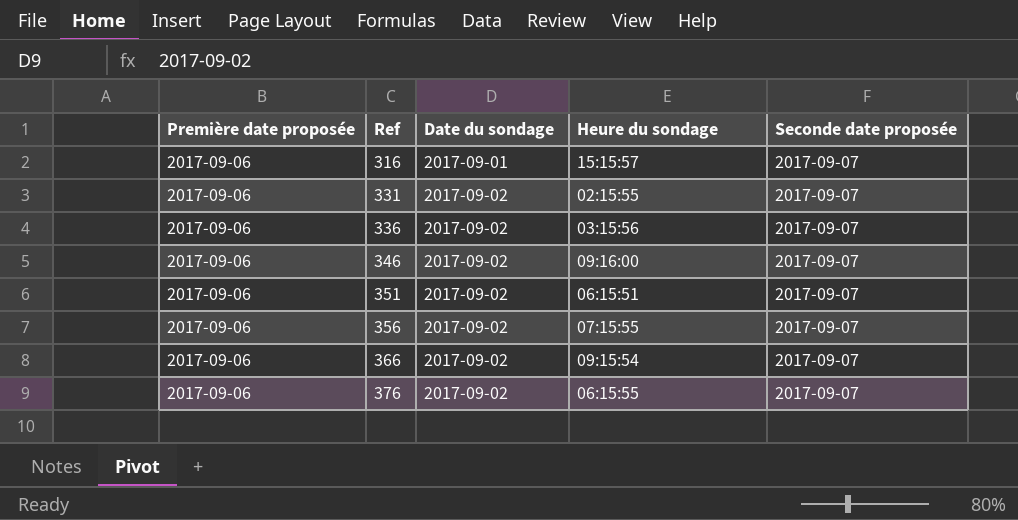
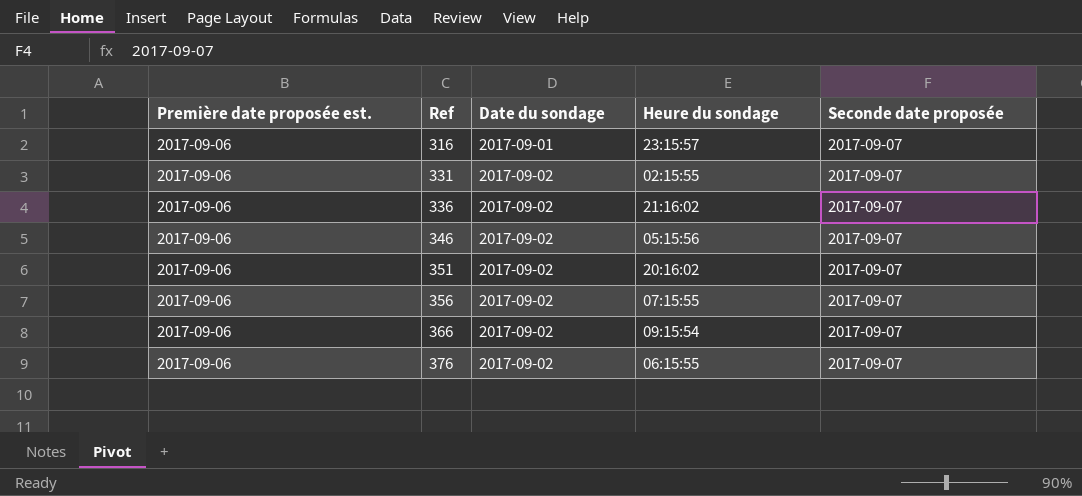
column name: Première date proposée -> Première date proposée est.
316 | Heure du sondage: 15:15:57 -> 23:15:57
336 | Heure du sondage: 03:15:56 -> 21:16:02
346 | Heure du sondage: 09:16:00 -> 05:15:56
351 | Heure du sondage: 06:15:51 -> 20:16:02

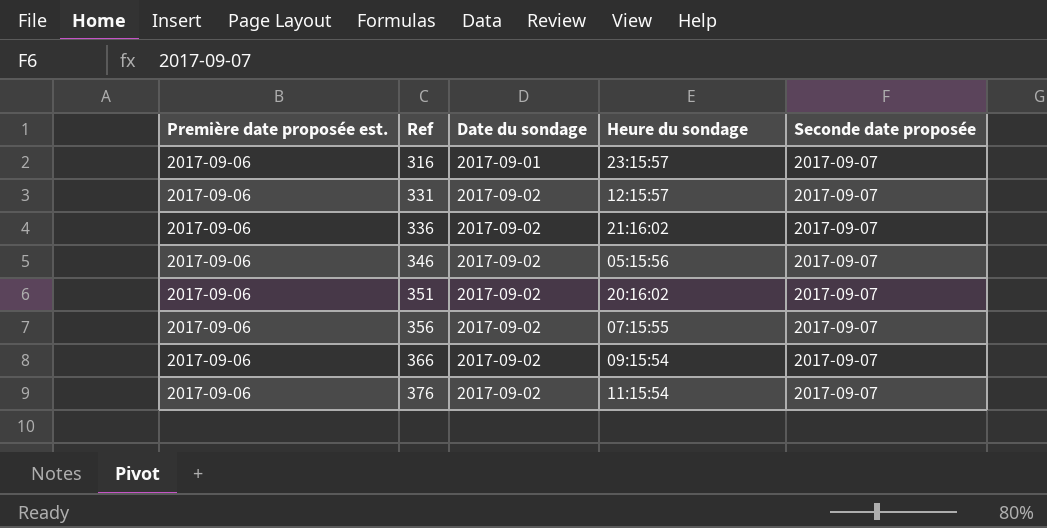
331 | Heure du sondage: 02:15:55 -> 12:15:57
376 | Heure du sondage: 06:15:55 -> 11:15:54

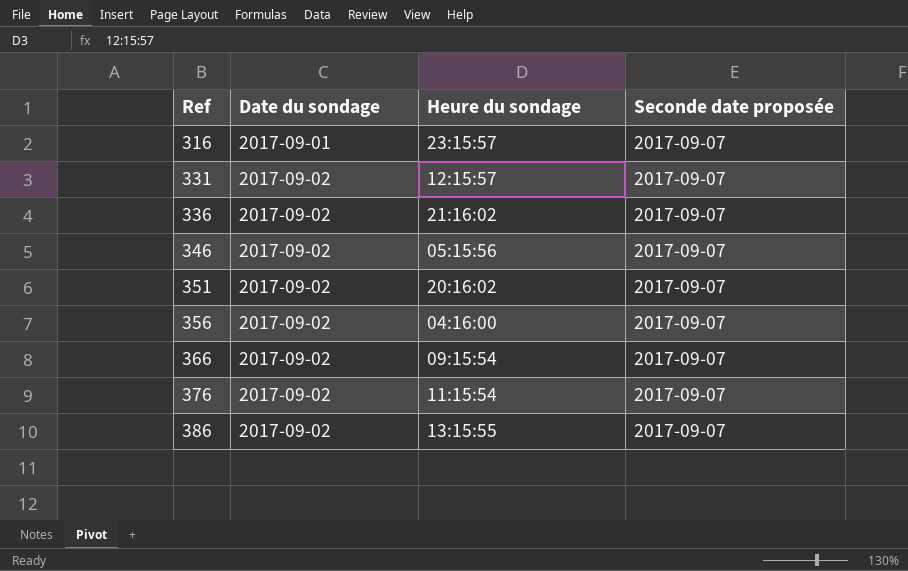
column Première date proposée est. | position: 1 -> none
356 | Heure du sondage: 07:15:55 -> 04:16:00
row 386: none -> 2017-09-02 | 13:15:55 | 2017-09-07

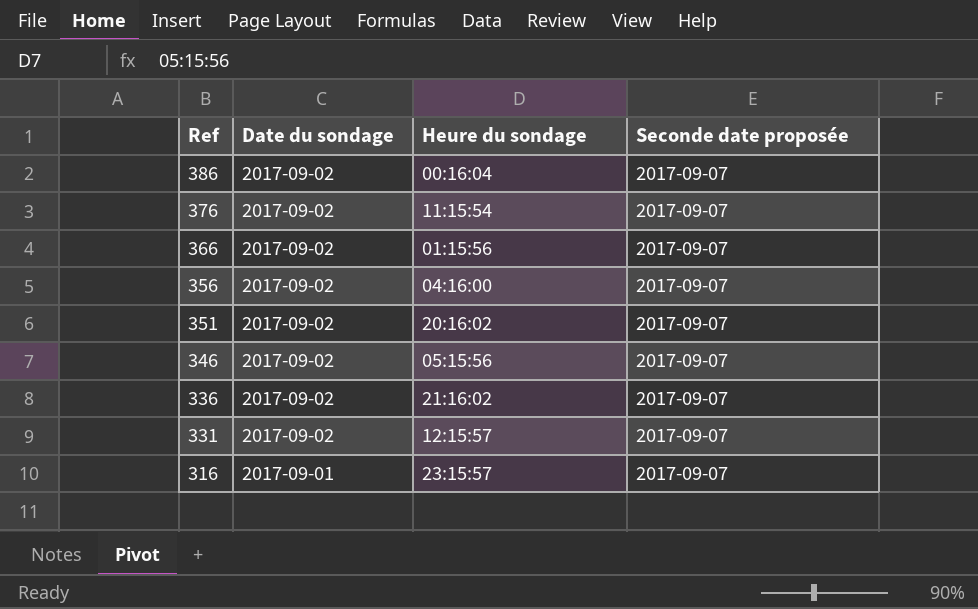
row order: Ref ascending -> Ref descending
386 | Heure du sondage: 13:15:55 -> 00:16:04
366 | Heure du sondage: 09:15:54 -> 01:15:56

